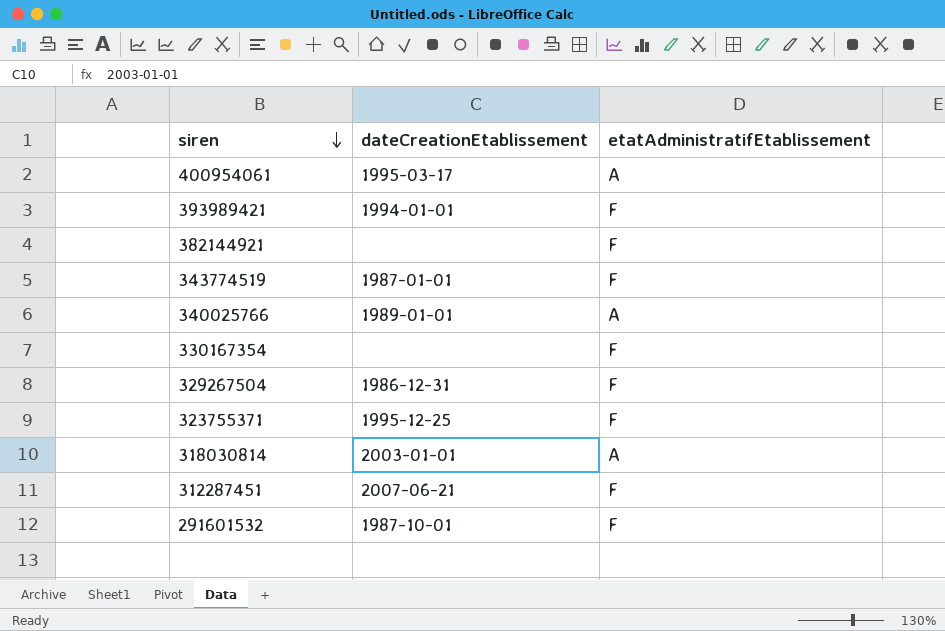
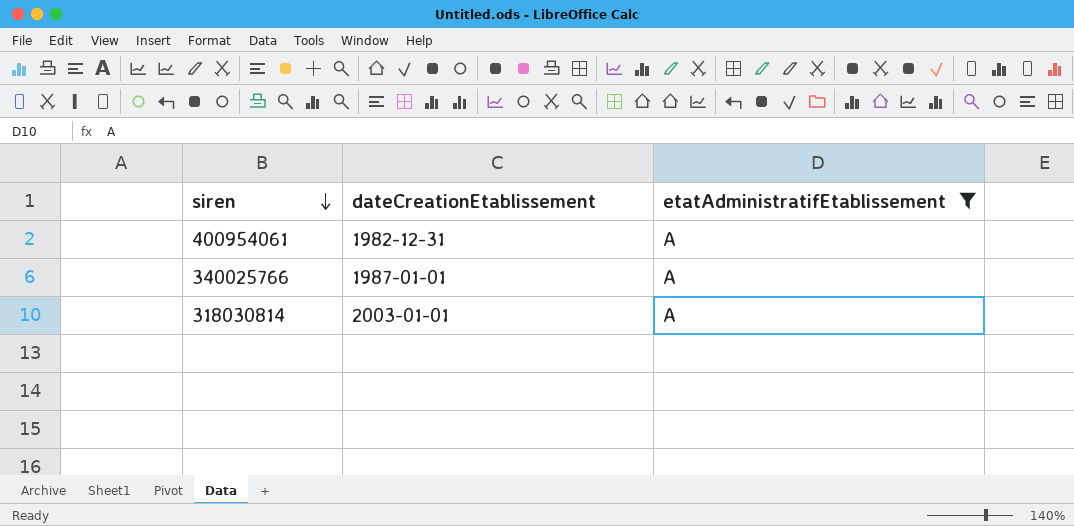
filter: none -> etatAdministratifEtablissement = A
400954061 | dateCreationEtablissement: 1995-03-17 -> 1982-12-31
340025766 | dateCreationEtablissement: 1989-01-01 -> 1987-01-01

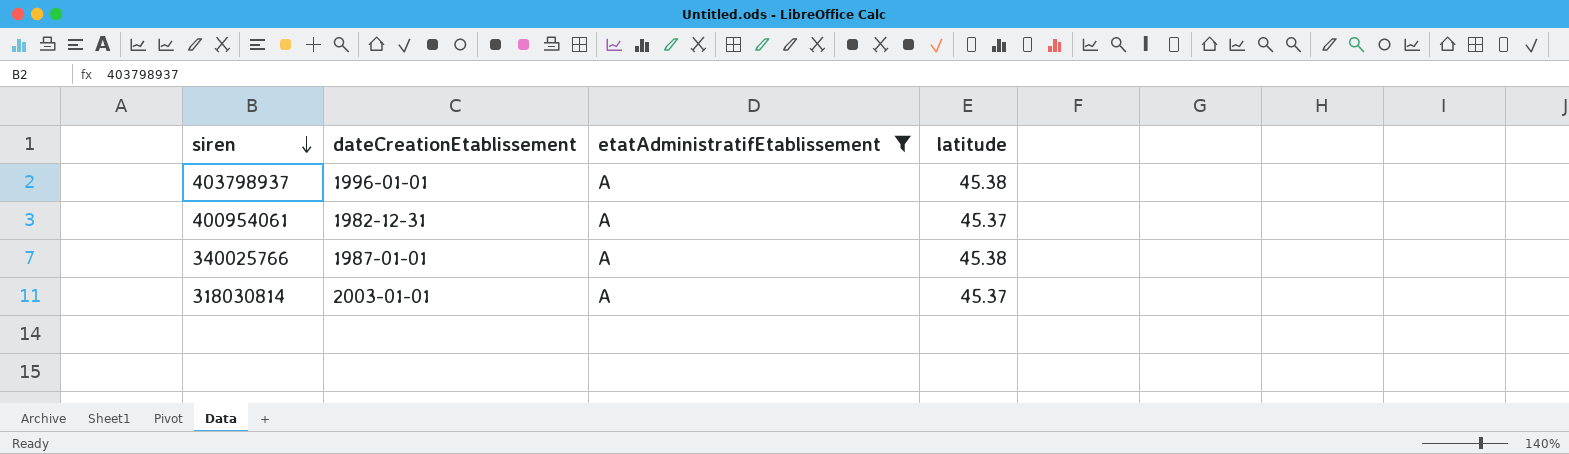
column latitude | position: none -> 4
row 403798937: none -> 1996-01-01 | A | 45.38

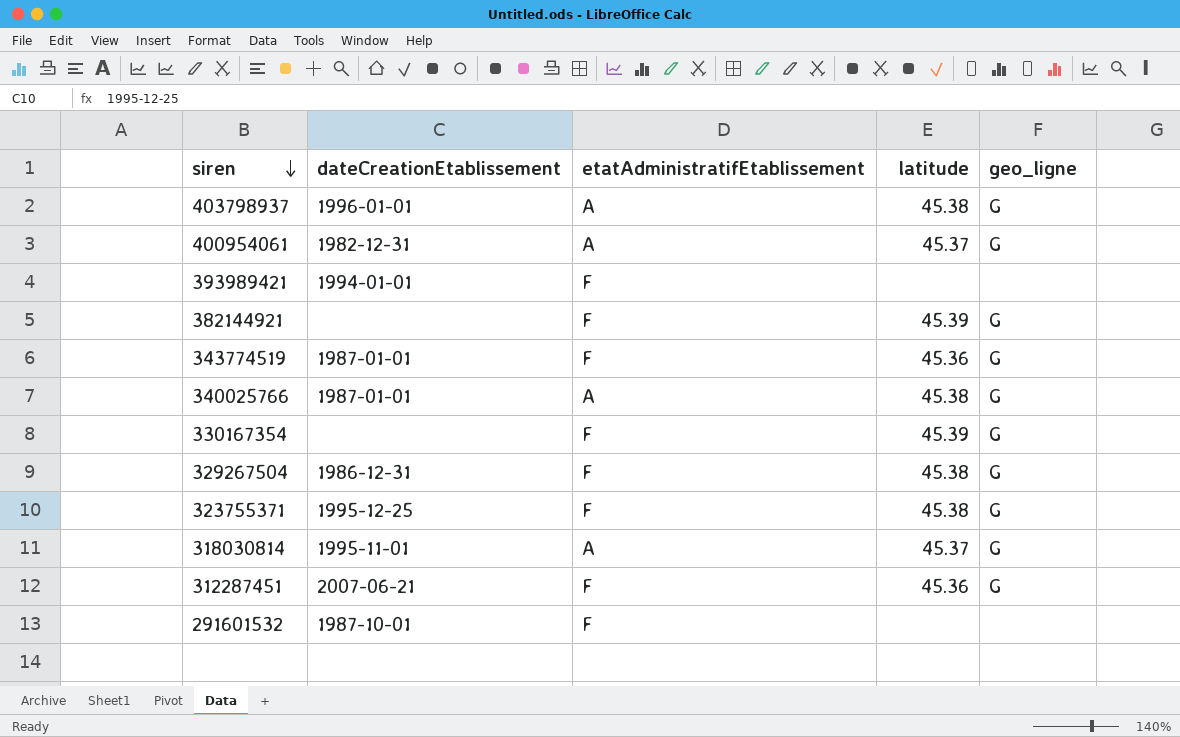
filter: etatAdministratifEtablissement = A -> none
column geo_ligne | position: none -> 5
318030814 | dateCreationEtablissement: 2003-01-01 -> 1995-11-01

